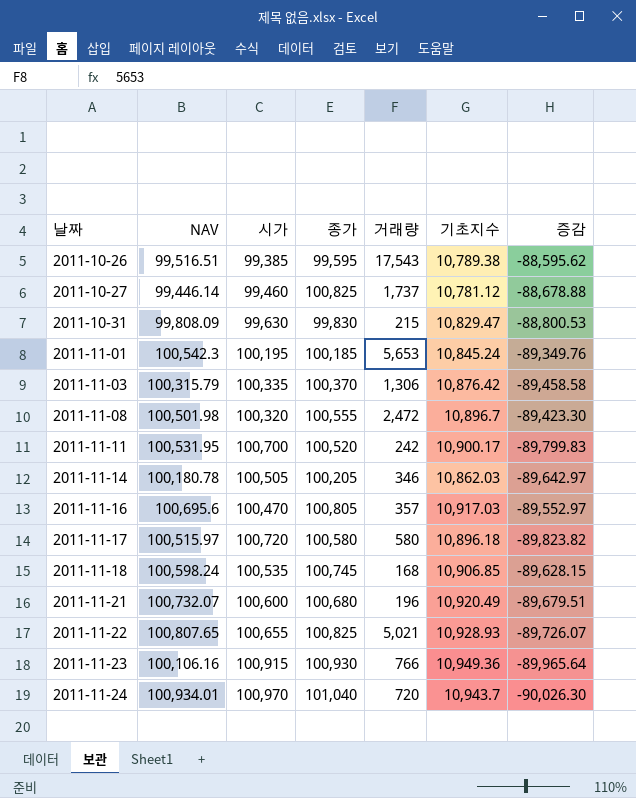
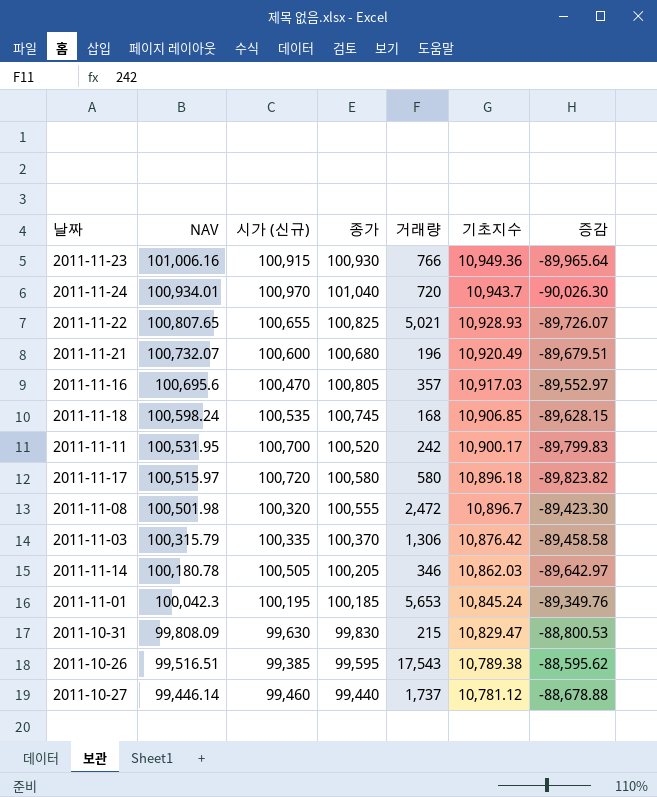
row order: 날짜 ascending -> NAV descending
column name: 시가 -> 시가 (신규)
2011-11-23 | NAV: 100,106.16 -> 101,006.16
2011-11-01 | NAV: 100,542.3 -> 100,042.3
2011-10-27 | 종가: 100,825 -> 99,440

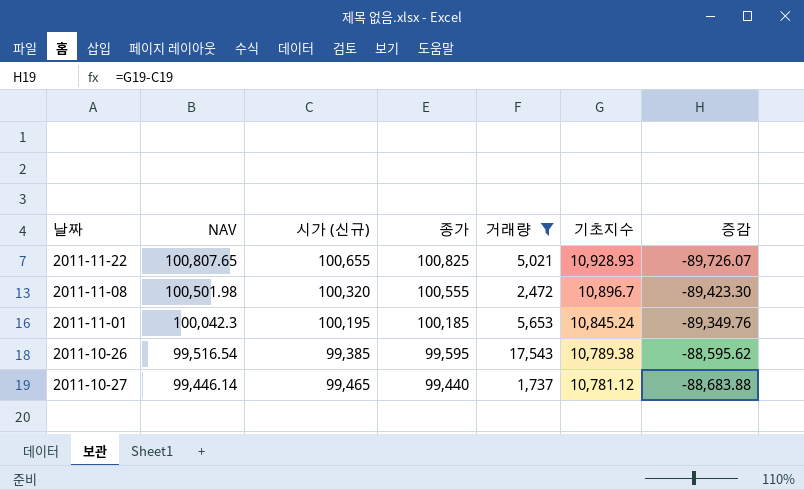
filter: none -> 거래량 >= 1,737
2011-10-26 | NAV: 99,516.51 -> 99,516.54
2011-10-27 | 시가 (신규): 99,460 -> 99,465
2011-10-27 | 증감: -88,678.88 -> -88,683.88

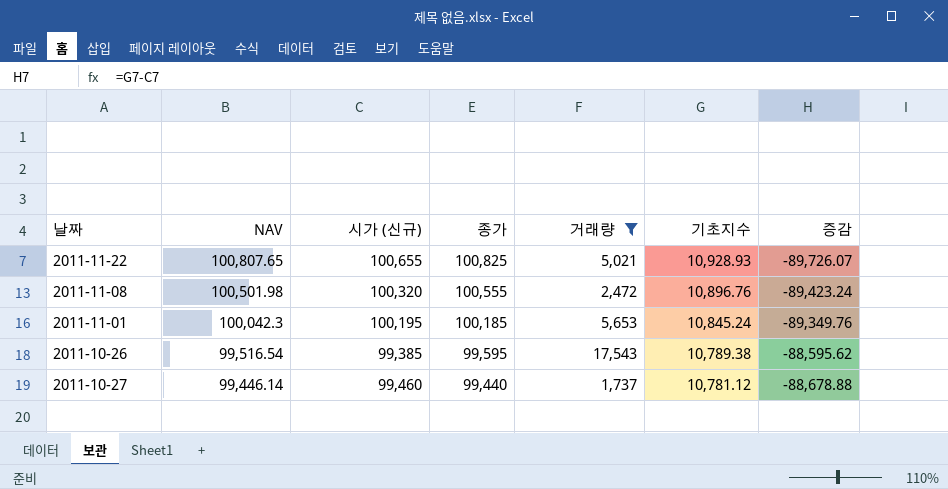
2011-11-08 | 기초지수: 10,896.7 -> 10,896.76
2011-11-08 | 증감: -89,423.30 -> -89,423.24
2011-10-27 | 시가 (신규): 99,465 -> 99,460
2011-10-27 | 증감: -88,683.88 -> -88,678.88

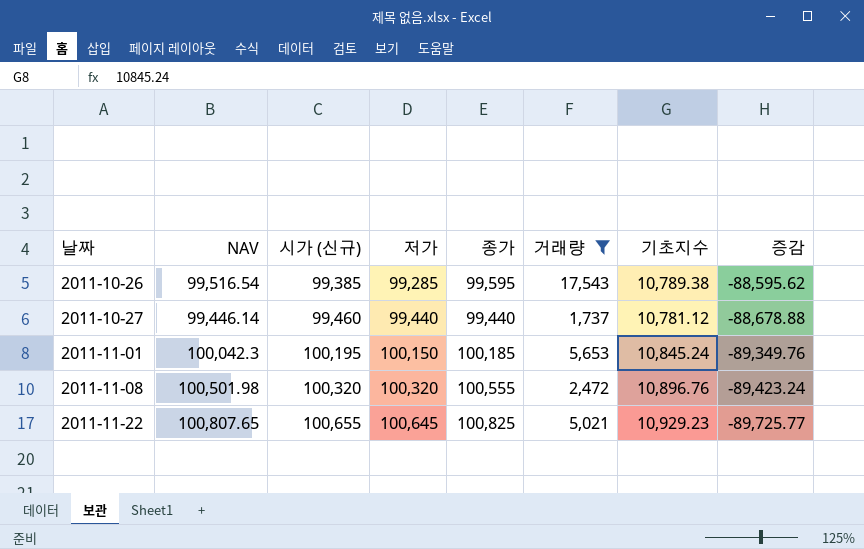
row order: NAV descending -> 날짜 ascending
column 저가 | position: none -> 4
2011-11-22 | 기초지수: 10,928.93 -> 10,929.23
2011-11-22 | 증감: -89,726.07 -> -89,725.77

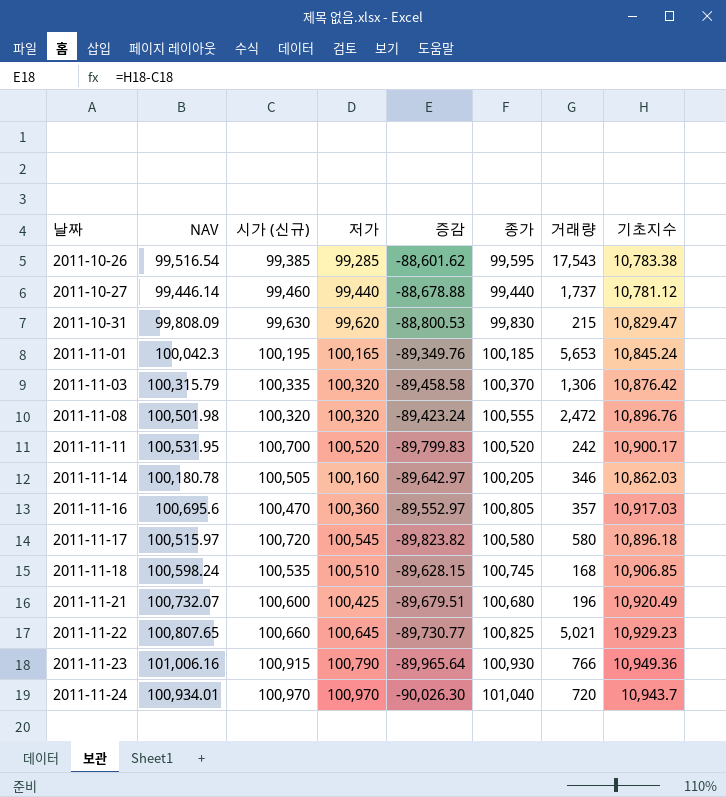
filter: 거래량 >= 1,737 -> none
column 증감 | position: 8 -> 5
2011-10-26 | 증감: -88,595.62 -> -88,601.62
2011-10-26 | 기초지수: 10,789.38 -> 10,783.38
2011-11-01 | 저가: 100,150 -> 100,165
2011-11-22 | 시가 (신규): 100,655 -> 100,660
2011-11-22 | 증감: -89,725.77 -> -89,730.77

